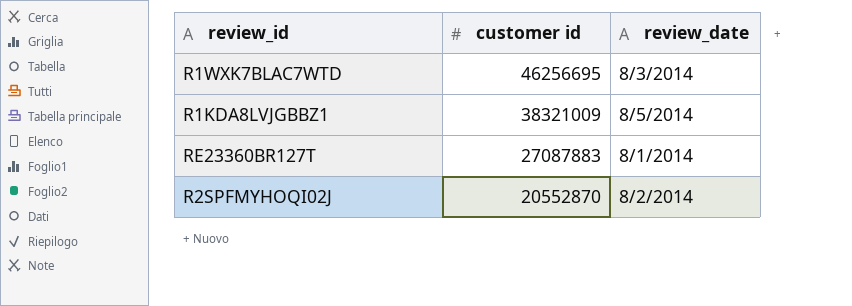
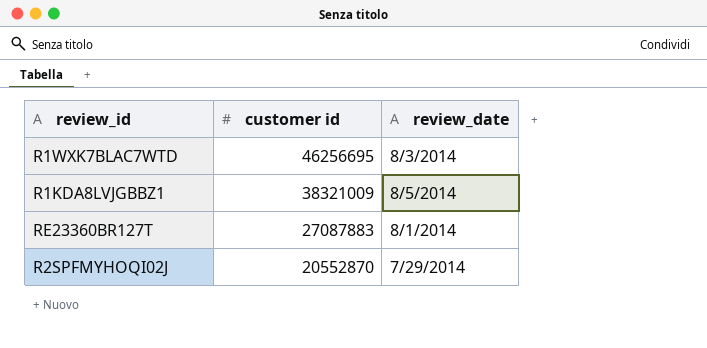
R2SPFMYHOQI02J | review_date: 8/2/2014 -> 7/29/2014

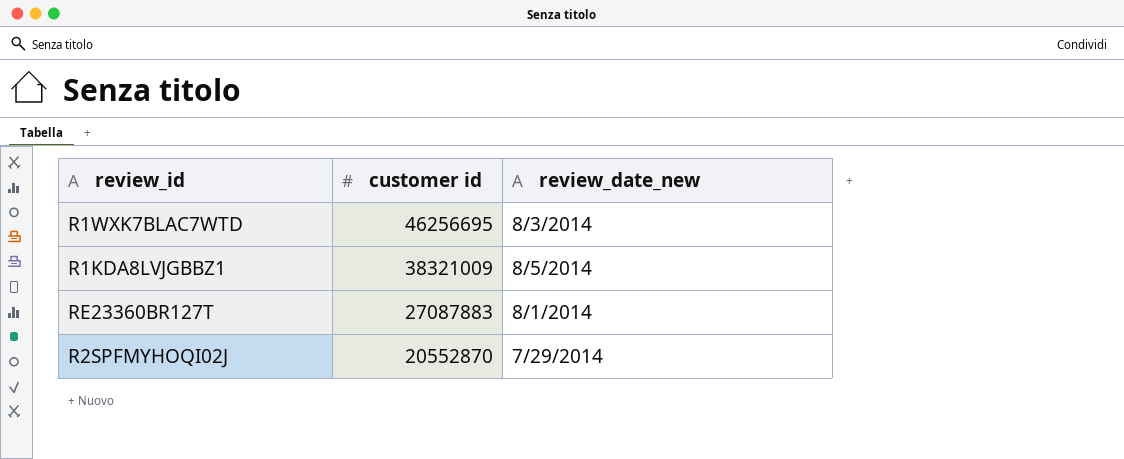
column name: review_date -> review_date_new

